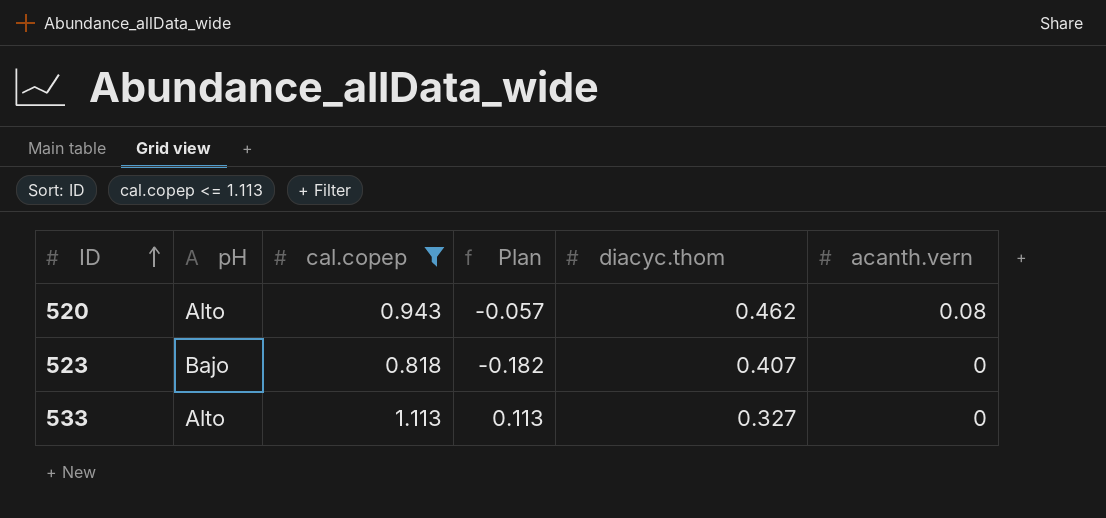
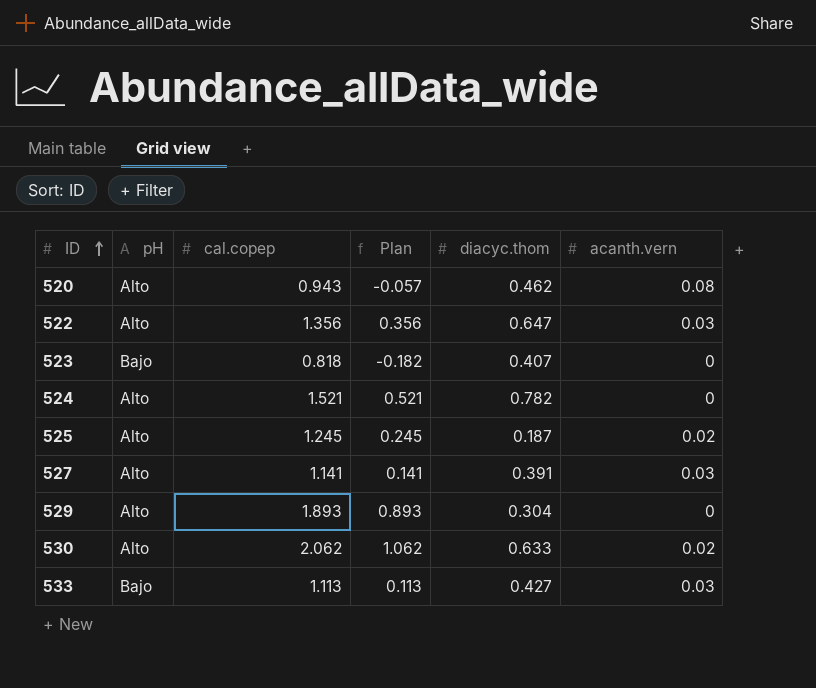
filter: cal.copep <= 1.113 -> none
533 | pH: Alto -> Bajo
533 | diacyc.thom: 0.327 -> 0.427
533 | acanth.vern: 0 -> 0.03

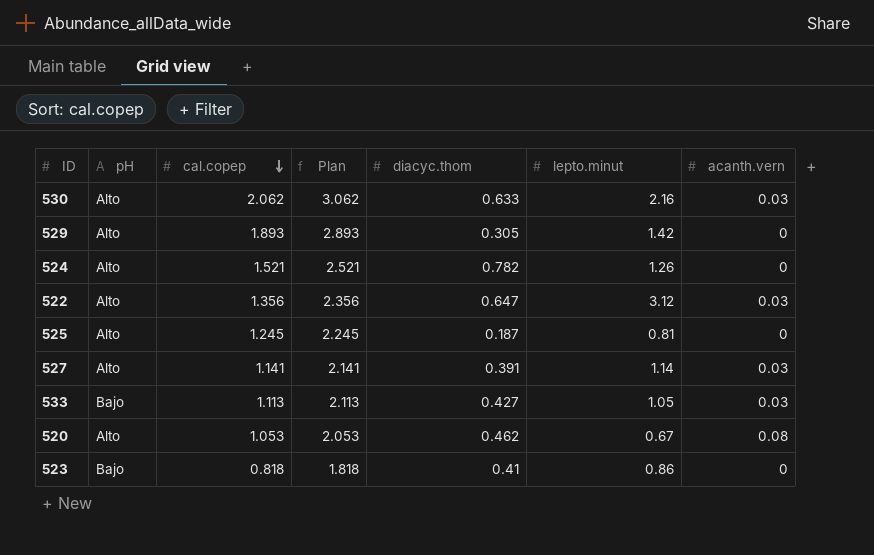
row order: ID ascending -> cal.copep descending
column Plan | formula: [cal.copep] - 1 -> [cal.copep] + 1
column lepto.minut | position: none -> 6
530 | acanth.vern: 0.02 -> 0.03
529 | diacyc.thom: 0.304 -> 0.305
525 | acanth.vern: 0.02 -> 0
520 | cal.copep: 0.943 -> 1.053
523 | diacyc.thom: 0.407 -> 0.41

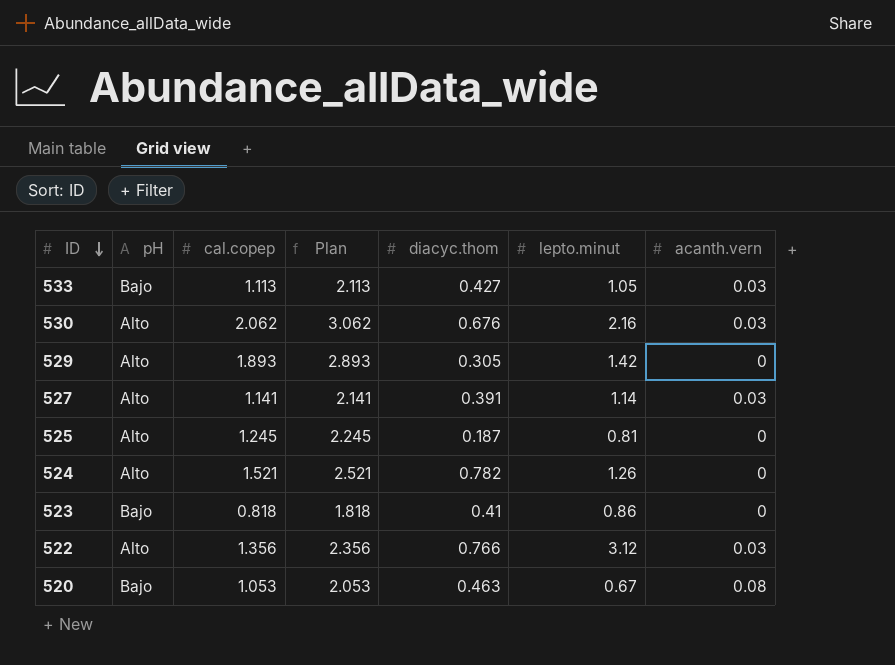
row order: cal.copep descending -> ID descending
530 | diacyc.thom: 0.633 -> 0.676
522 | diacyc.thom: 0.647 -> 0.766
520 | pH: Alto -> Bajo
520 | diacyc.thom: 0.462 -> 0.463

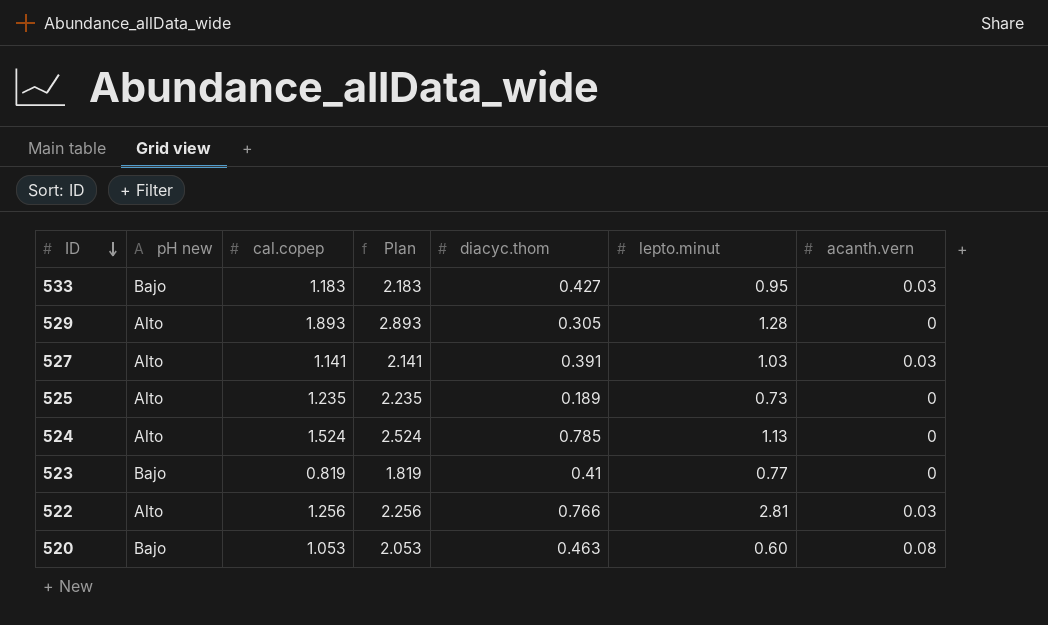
column name: pH -> pH new
row 530: Alto | 2.062 | 3.062 | 0.676 | 2.16 | 0.03 -> none
533 | cal.copep: 1.113 -> 1.183
533 | Plan: 2.113 -> 2.183
533 | lepto.minut: 1.05 -> 0.95
529 | lepto.minut: 1.42 -> 1.28
527 | lepto.minut: 1.14 -> 1.03
525 | cal.copep: 1.245 -> 1.235
525 | Plan: 2.245 -> 2.235
525 | diacyc.thom: 0.187 -> 0.189
525 | lepto.minut: 0.81 -> 0.73
524 | cal.copep: 1.521 -> 1.524
524 | Plan: 2.521 -> 2.524
524 | diacyc.thom: 0.782 -> 0.785
524 | lepto.minut: 1.26 -> 1.13
523 | cal.copep: 0.818 -> 0.819
523 | Plan: 1.818 -> 1.819
523 | lepto.minut: 0.86 -> 0.77
522 | cal.copep: 1.356 -> 1.256
522 | Plan: 2.356 -> 2.256
522 | lepto.minut: 3.12 -> 2.81
520 | lepto.minut: 0.67 -> 0.60

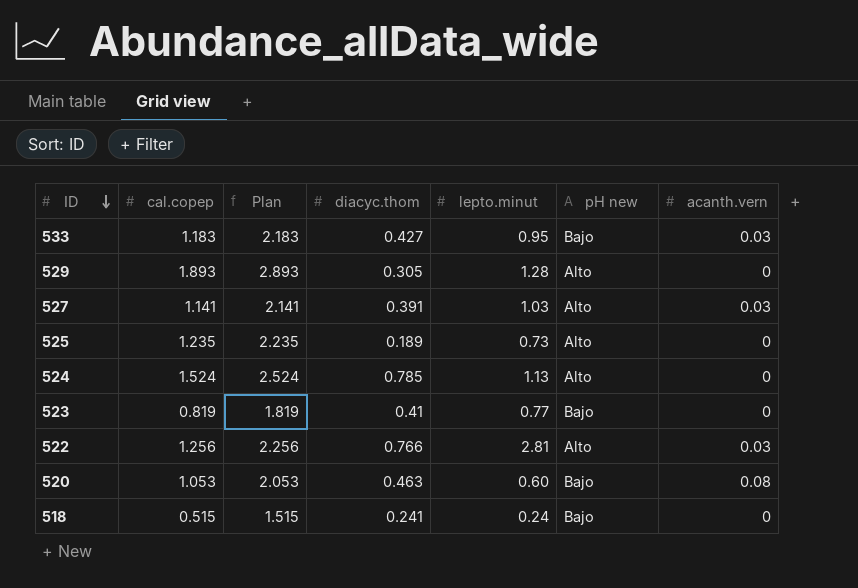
column pH new | position: 2 -> 6
row 518: none -> 0.515 | 1.515 | 0.241 | 0.24 | Bajo | 0

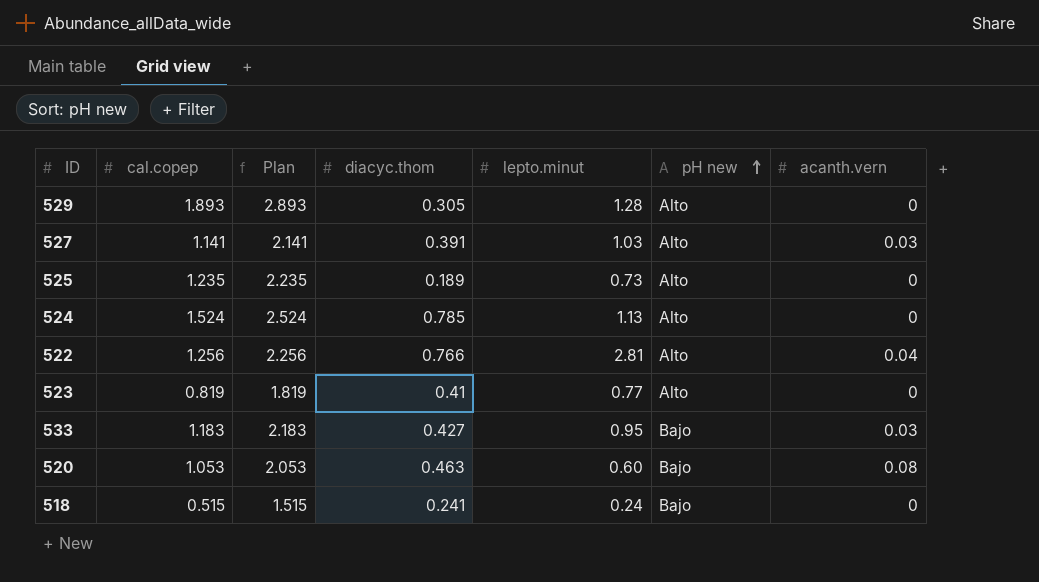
row order: ID descending -> pH new ascending
522 | acanth.vern: 0.03 -> 0.04
523 | pH new: Bajo -> Alto

